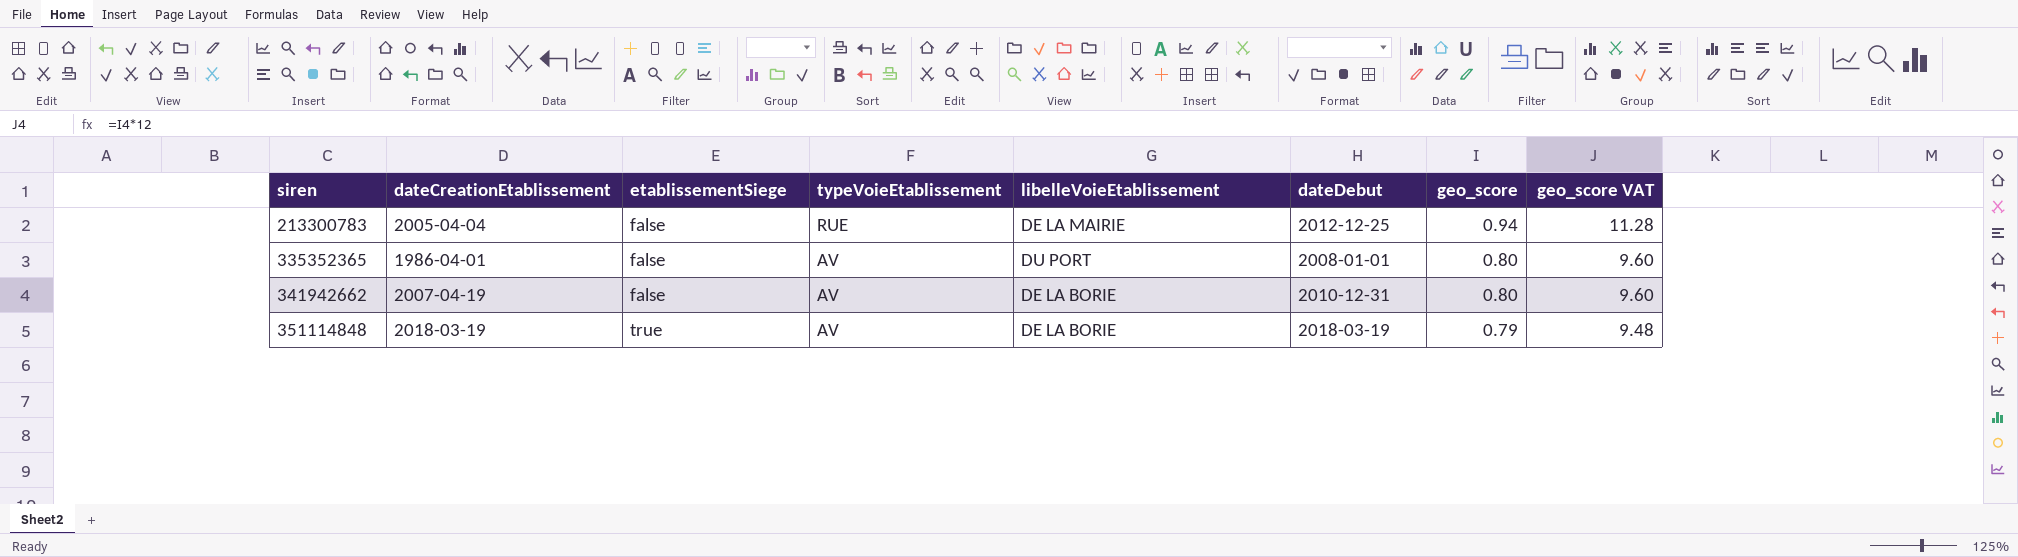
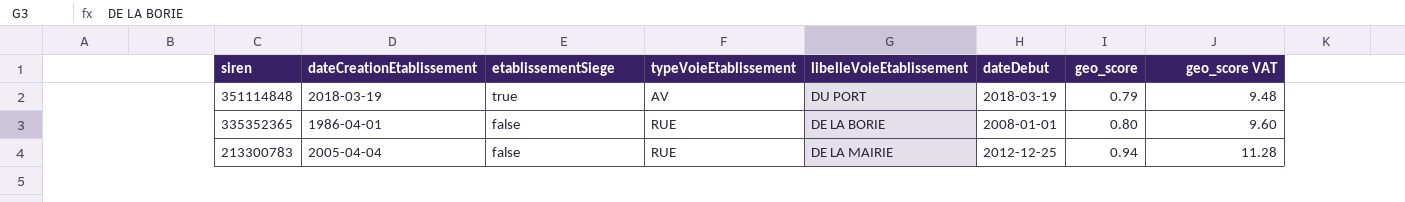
row order: siren ascending -> siren descending
row 341942662: 2007-04-19 | false | AV | DE LA BORIE | 2010-12-31 | 0.80 | 9.60 -> none
351114848 | libelleVoieEtablissement: DE LA BORIE -> DU PORT
335352365 | typeVoieEtablissement: AV -> RUE
335352365 | libelleVoieEtablissement: DU PORT -> DE LA BORIE

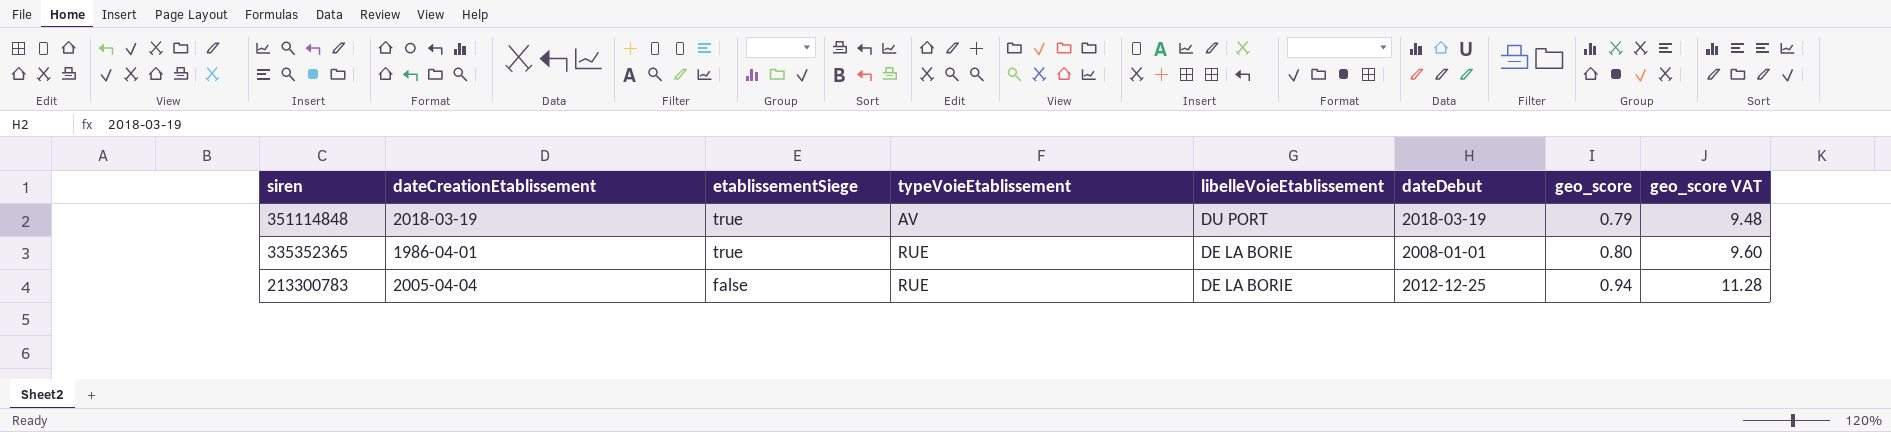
335352365 | etablissementSiege: false -> true
213300783 | libelleVoieEtablissement: DE LA MAIRIE -> DE LA BORIE

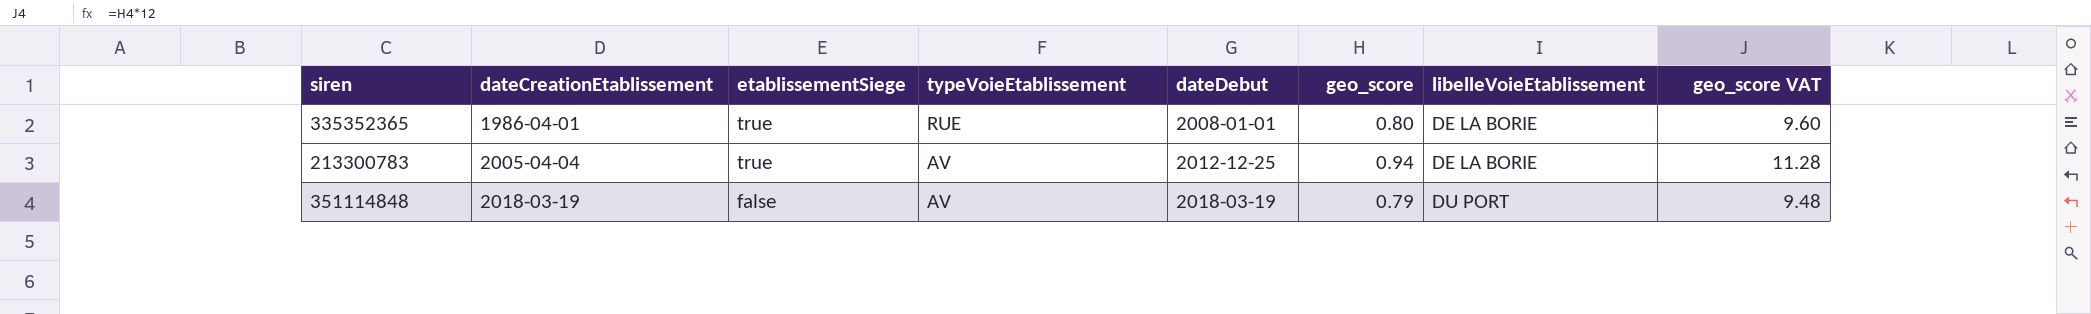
row order: siren descending -> dateCreationEtablissement ascending
column libelleVoieEtablissement | position: 5 -> 7
213300783 | etablissementSiege: false -> true
213300783 | typeVoieEtablissement: RUE -> AV
351114848 | etablissementSiege: true -> false

